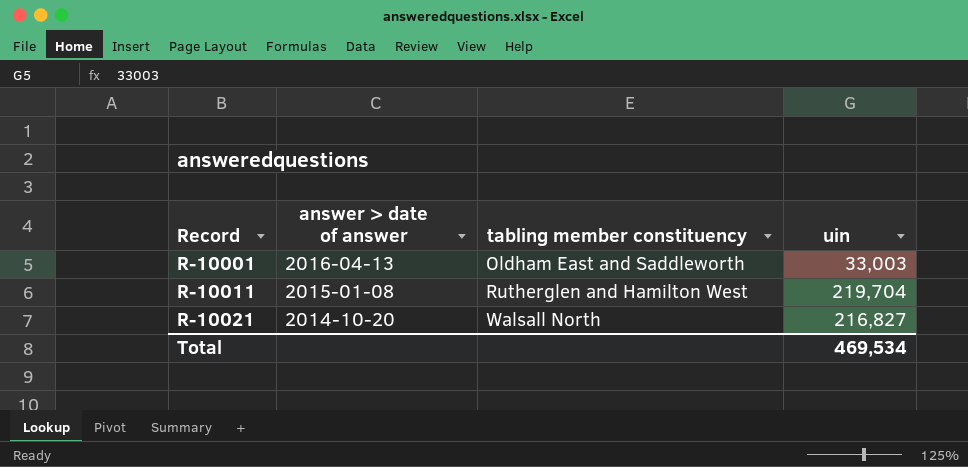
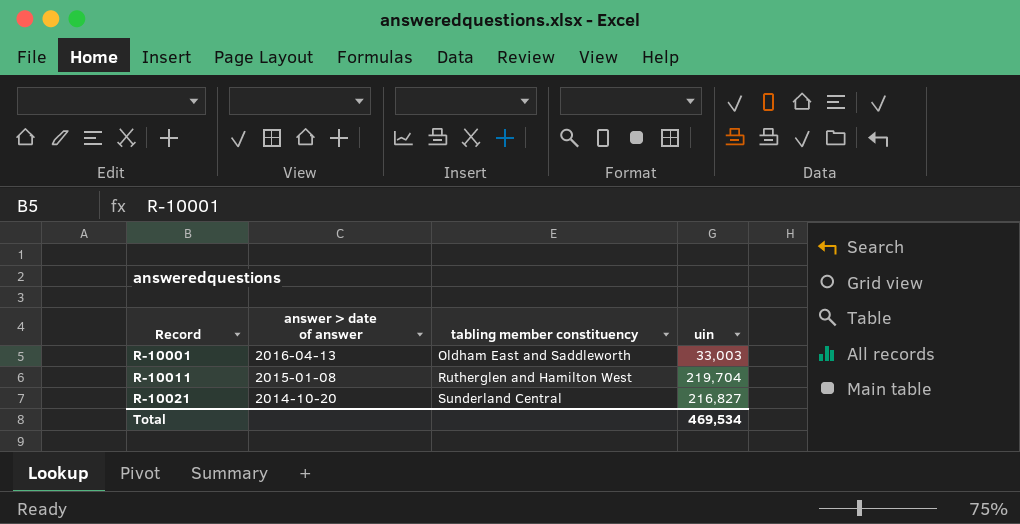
R-10021 | tabling member constituency: Walsall North -> Sunderland Central

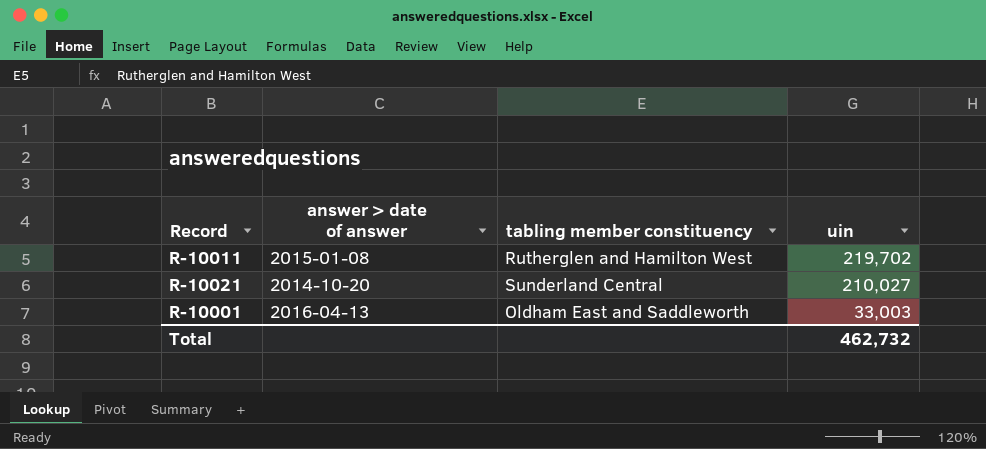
row order: Record ascending -> uin descending
R-10011 | uin: 219,704 -> 219,702
R-10021 | uin: 216,827 -> 210,027
Total | uin: 469,534 -> 462,732

